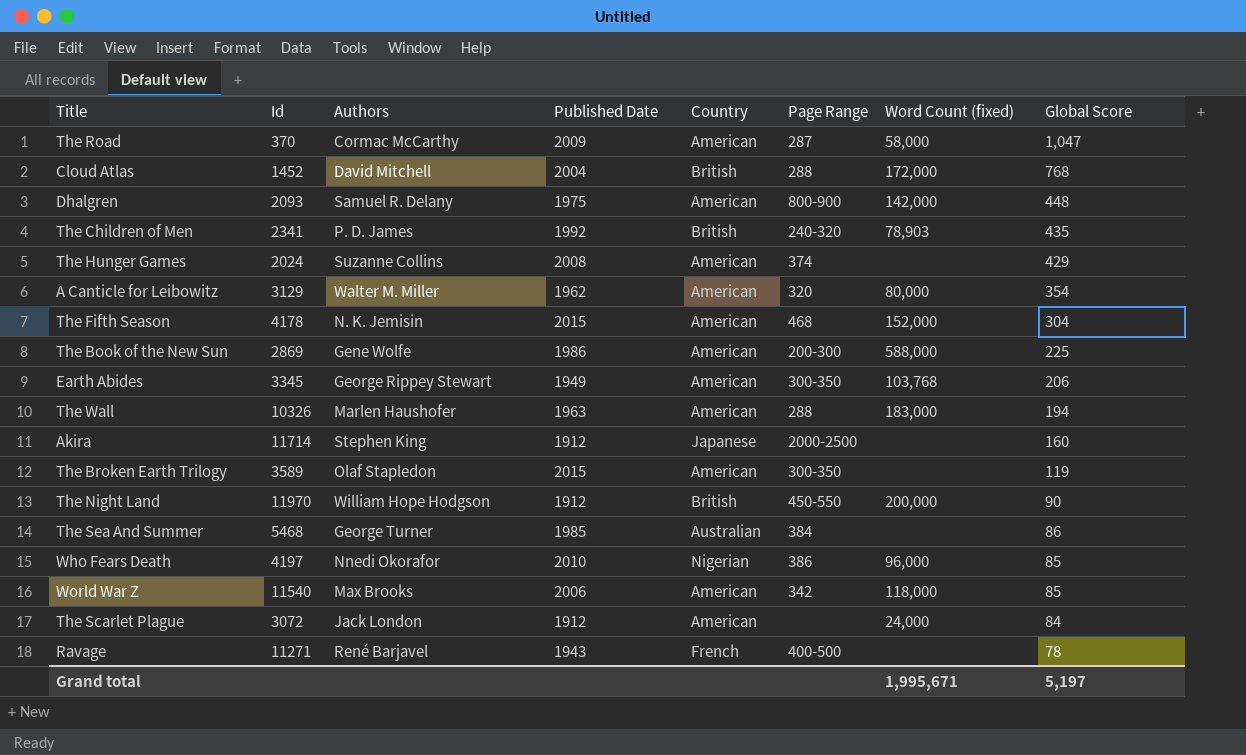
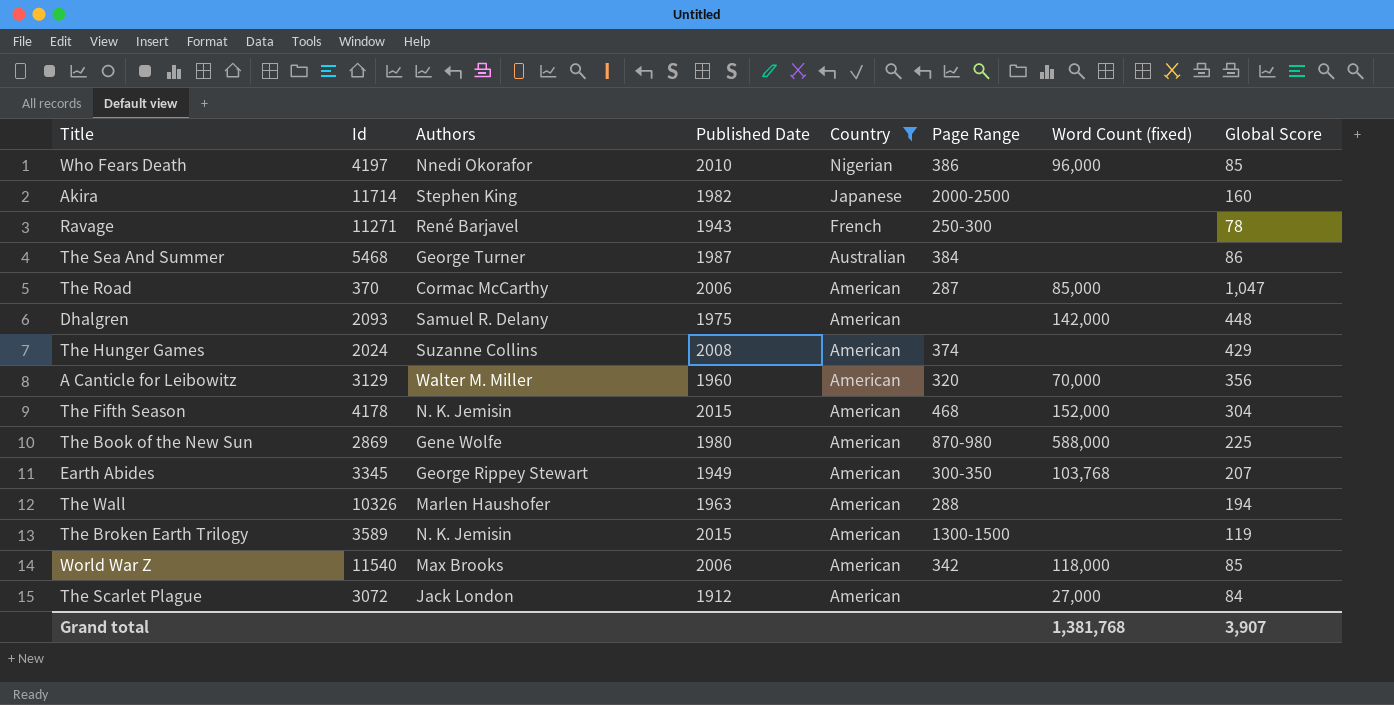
filter: none -> Country != British
row order: Global Score descending -> Country descending
Akira | Published Date: 1912 -> 1982
Ravage | Page Range: 400-500 -> 250-300
The Sea And Summer | Published Date: 1985 -> 1987
The Road | Published Date: 2009 -> 2006
The Road | Word Count (fixed): 58,000 -> 85,000
Dhalgren | Page Range: 800-900 -> none
A Canticle for Leibowitz | Published Date: 1962 -> 1960
A Canticle for Leibowitz | Word Count (fixed): 80,000 -> 70,000
A Canticle for Leibowitz | Global Score: 354 -> 356
The Book of the New Sun | Published Date: 1986 -> 1980
The Book of the New Sun | Page Range: 200-300 -> 870-980
Earth Abides | Global Score: 206 -> 207
The Wall | Word Count (fixed): 183,000 -> none
The Broken Earth Trilogy | Authors: Olaf Stapledon -> N. K. Jemisin
The Broken Earth Trilogy | Page Range: 300-350 -> 1300-1500
The Scarlet Plague | Word Count (fixed): 24,000 -> 27,000
Grand total | Word Count (fixed): 1,995,671 -> 1,381,768
Grand total | Global Score: 5,197 -> 3,907

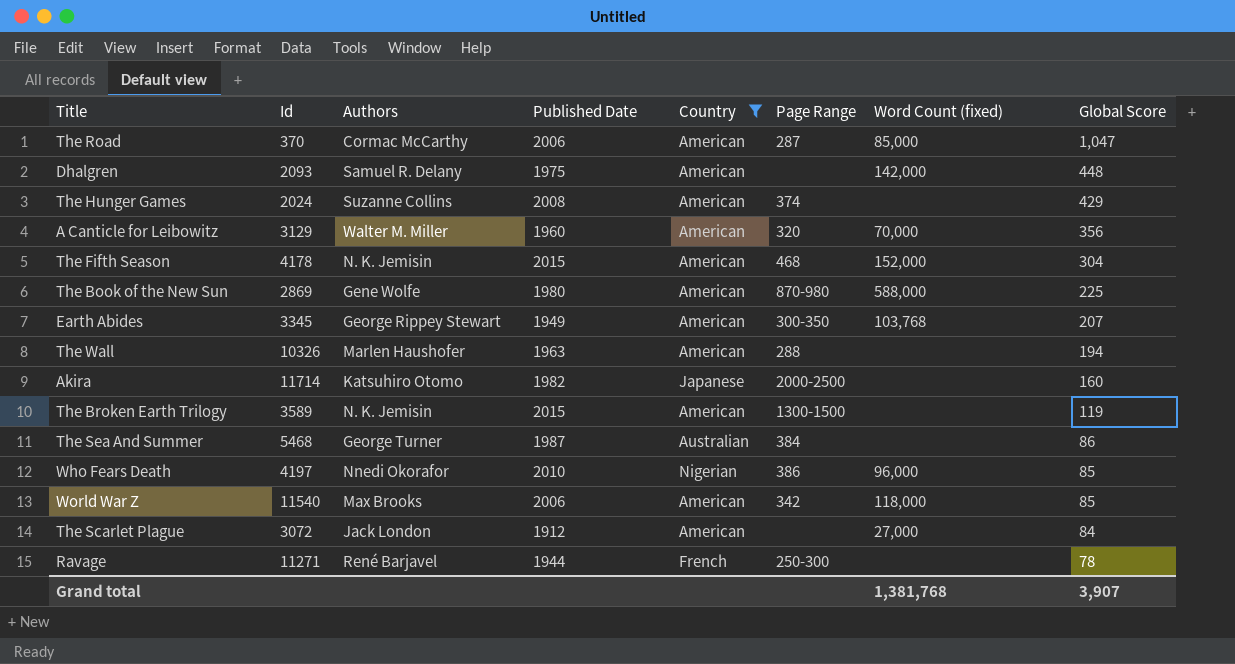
row order: Country descending -> Global Score descending
Akira | Authors: Stephen King -> Katsuhiro Otomo
Ravage | Published Date: 1943 -> 1944

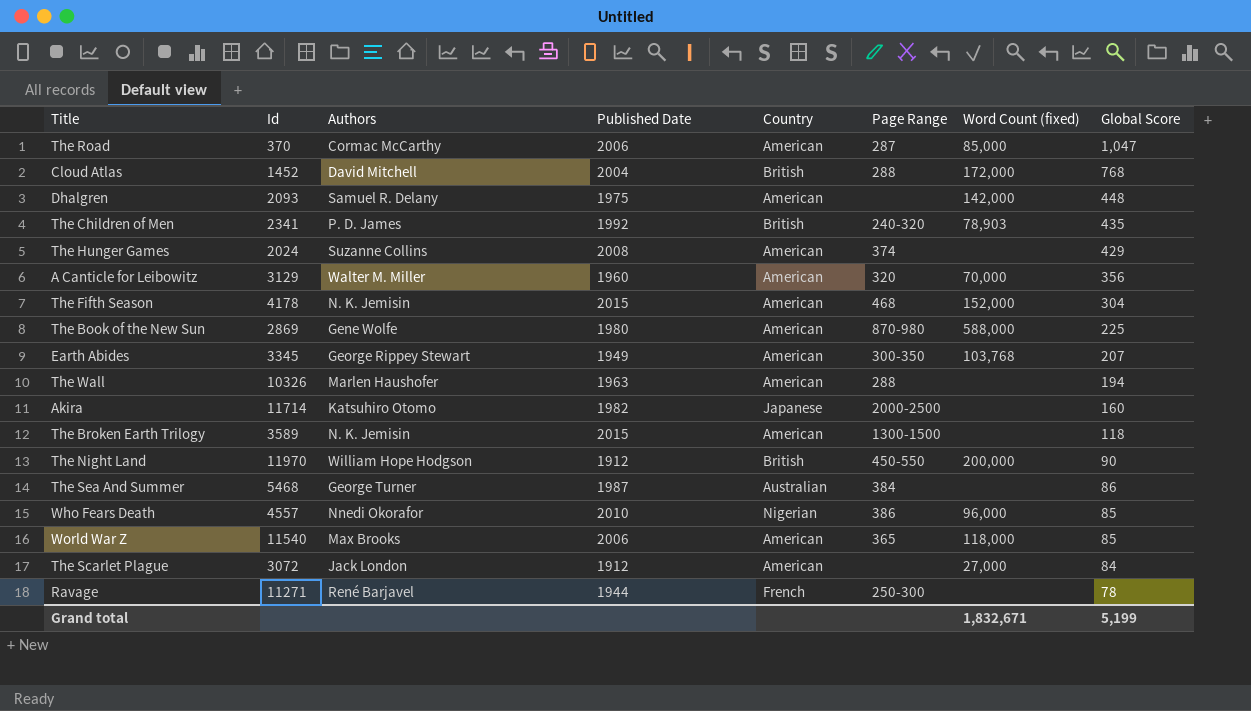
filter: Country != British -> none
The Broken Earth Trilogy | Global Score: 119 -> 118
Who Fears Death | Id: 4197 -> 4557
World War Z | Page Range: 342 -> 365
Grand total | Word Count (fixed): 1,381,768 -> 1,832,671
Grand total | Global Score: 3,907 -> 5,199

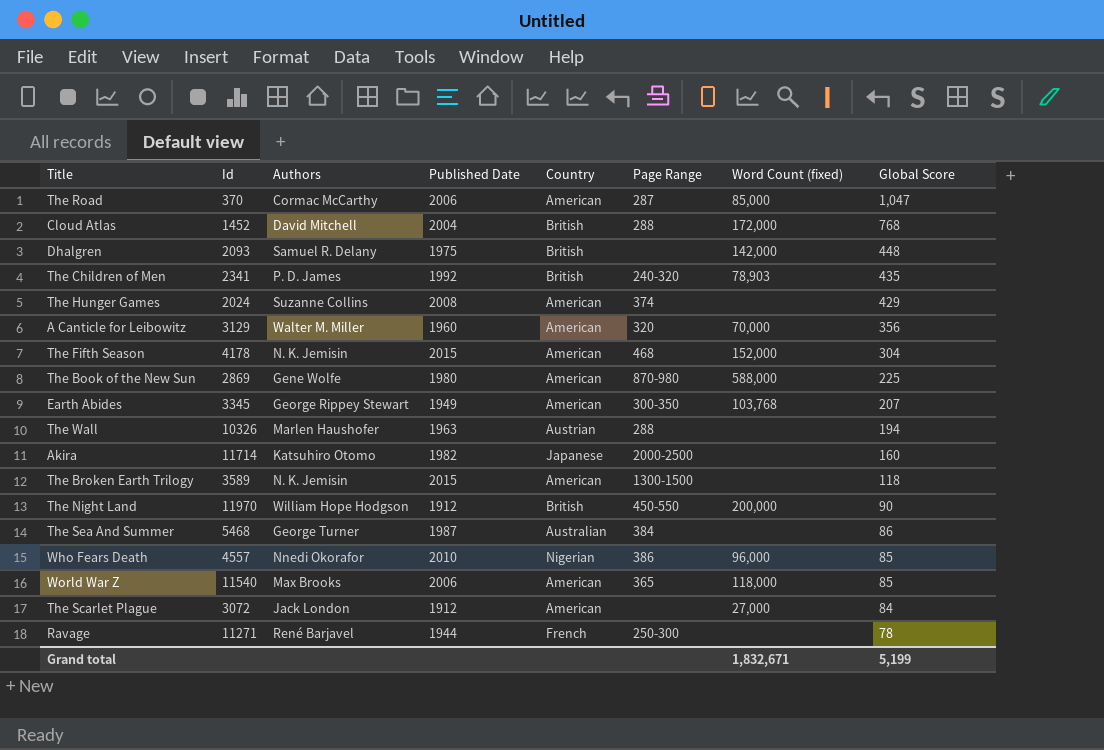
Dhalgren | Country: American -> British
The Wall | Country: American -> Austrian

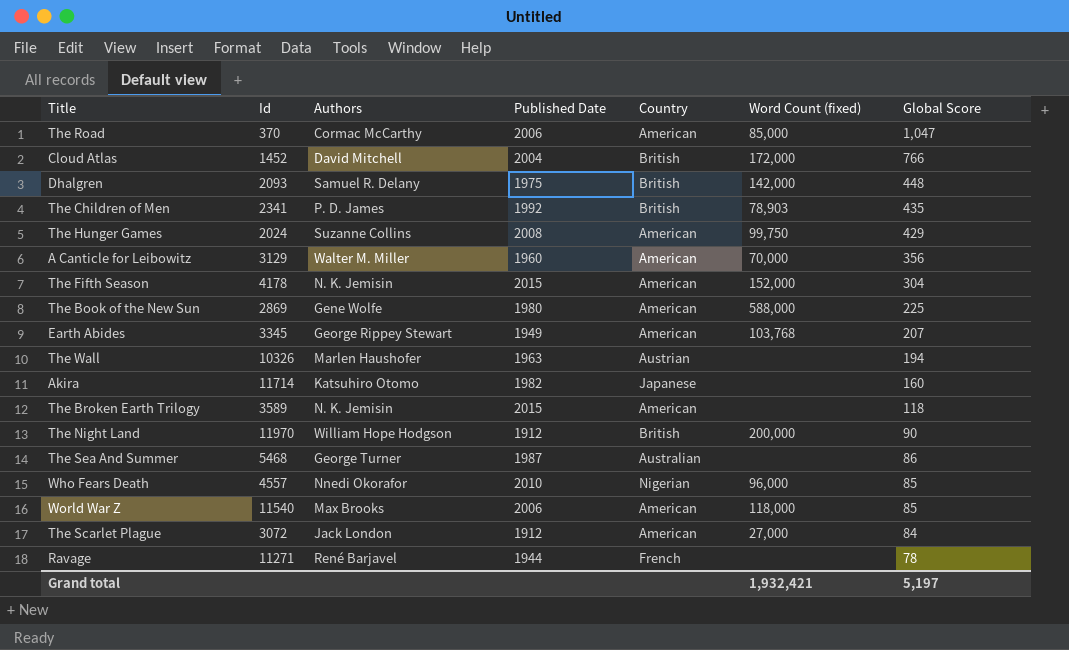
column Page Range | position: 6 -> none
Cloud Atlas | Global Score: 768 -> 766
The Hunger Games | Word Count (fixed): none -> 99,750
Grand total | Word Count (fixed): 1,832,671 -> 1,932,421
Grand total | Global Score: 5,199 -> 5,197

